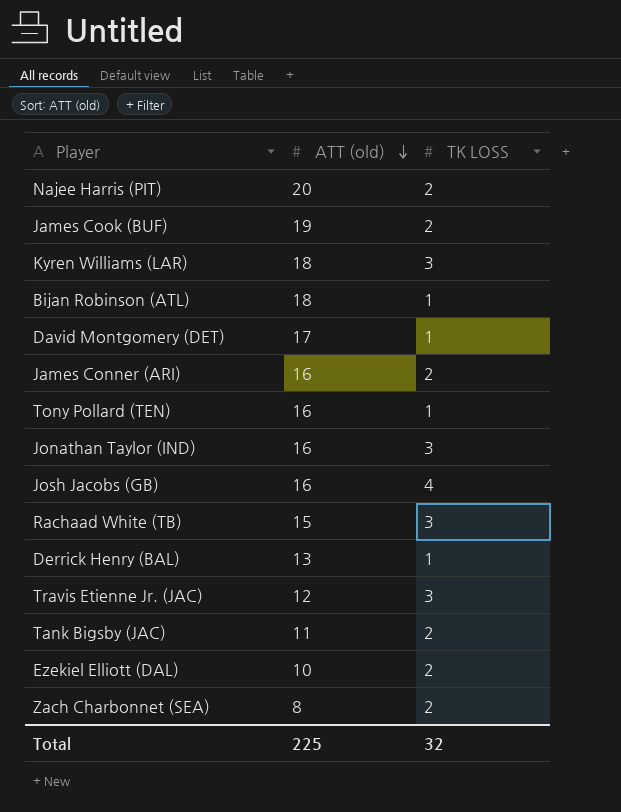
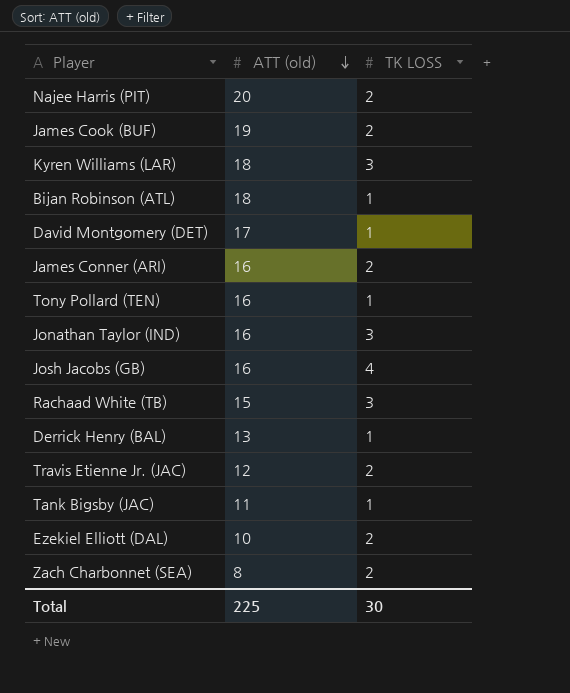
Travis Etienne Jr. (JAC) | TK LOSS: 3 -> 2
Tank Bigsby (JAC) | TK LOSS: 2 -> 1
Total | TK LOSS: 32 -> 30

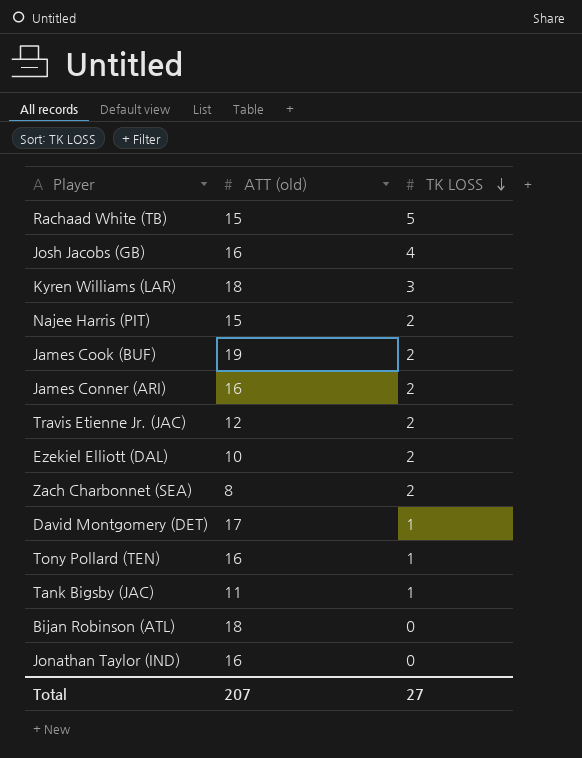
row order: ATT (old) descending -> TK LOSS descending
row Derrick Henry (BAL): 13 | 1 -> none
Rachaad White (TB) | TK LOSS: 3 -> 5
Najee Harris (PIT) | ATT (old): 20 -> 15
Bijan Robinson (ATL) | TK LOSS: 1 -> 0
Jonathan Taylor (IND) | TK LOSS: 3 -> 0
Total | ATT (old): 225 -> 207
Total | TK LOSS: 30 -> 27

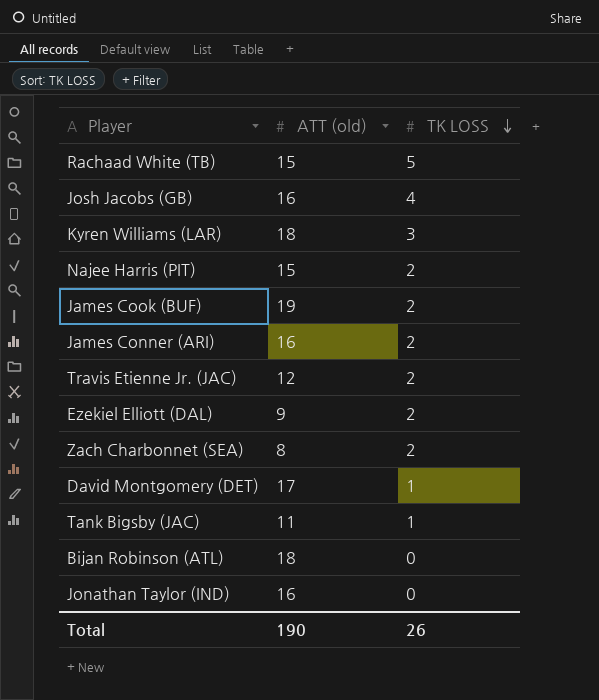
row Tony Pollard (TEN): 16 | 1 -> none
Ezekiel Elliott (DAL) | ATT (old): 10 -> 9
Total | ATT (old): 207 -> 190
Total | TK LOSS: 27 -> 26

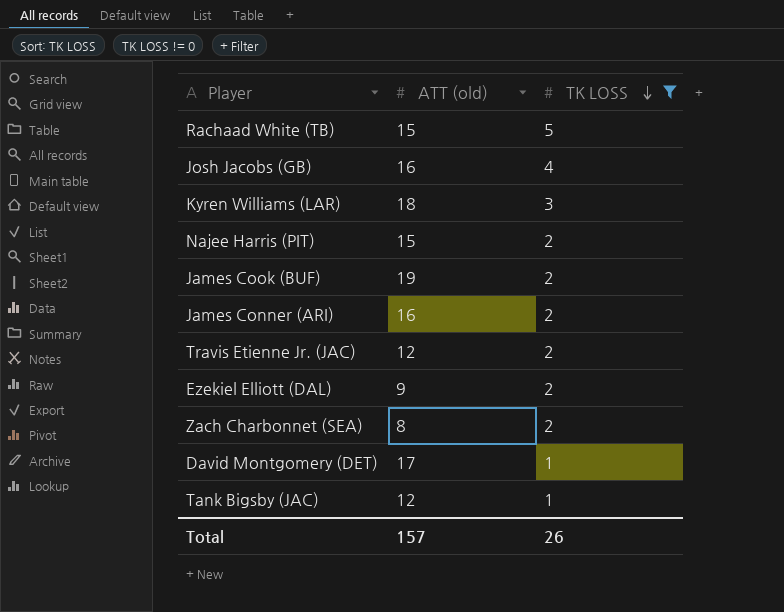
filter: none -> TK LOSS != 0
Tank Bigsby (JAC) | ATT (old): 11 -> 12
Total | ATT (old): 190 -> 157

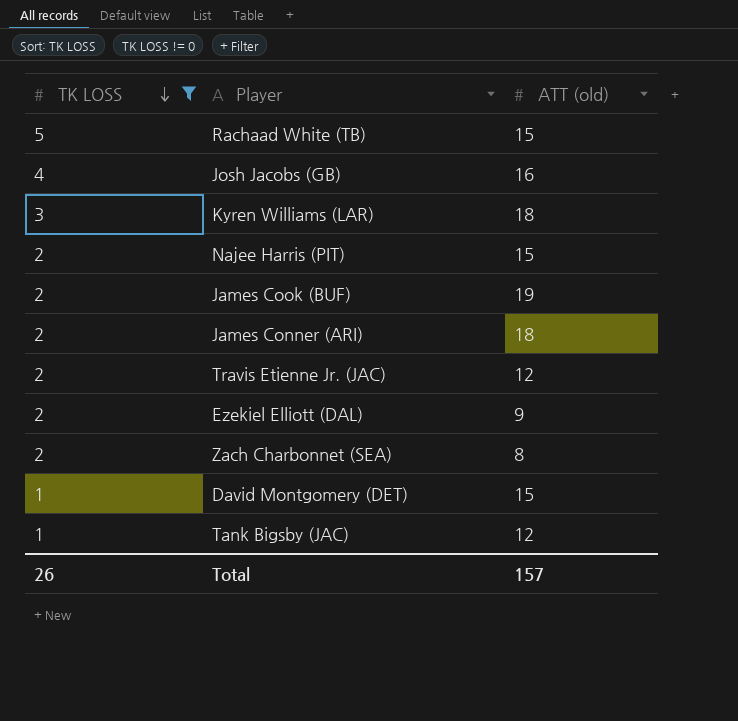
column TK LOSS | position: 3 -> 1
James Conner (ARI) | ATT (old): 16 -> 18
David Montgomery (DET) | ATT (old): 17 -> 15

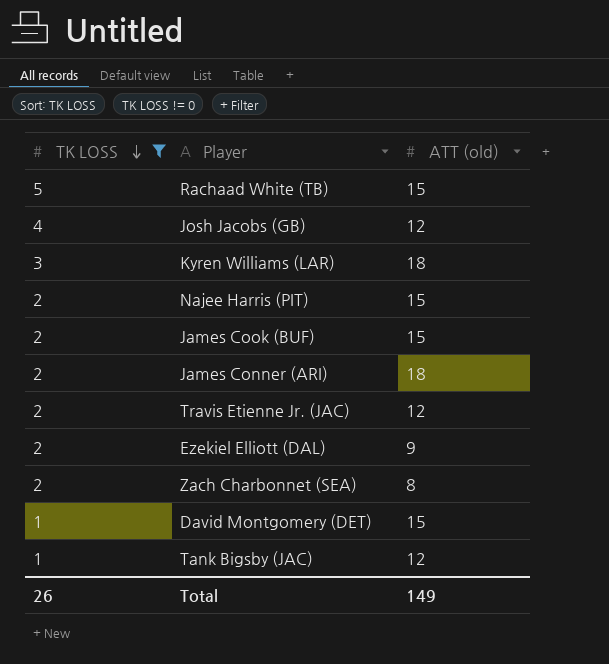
Josh Jacobs (GB) | ATT (old): 16 -> 12
James Cook (BUF) | ATT (old): 19 -> 15
Total | ATT (old): 157 -> 149

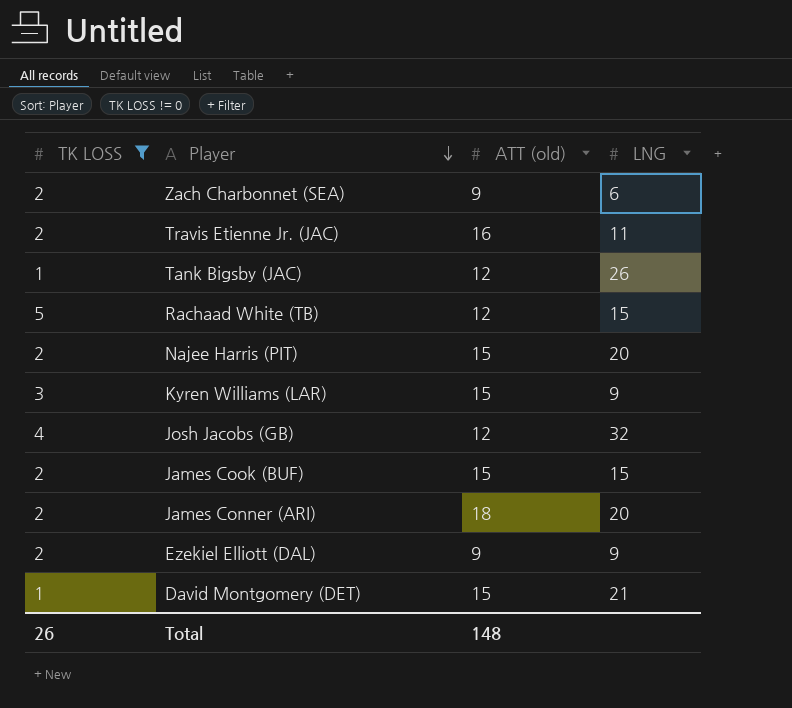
row order: TK LOSS descending -> Player descending
column LNG | position: none -> 4
Zach Charbonnet (SEA) | ATT (old): 8 -> 9
Travis Etienne Jr. (JAC) | ATT (old): 12 -> 16
Rachaad White (TB) | ATT (old): 15 -> 12
Kyren Williams (LAR) | ATT (old): 18 -> 15
Total | ATT (old): 149 -> 148

